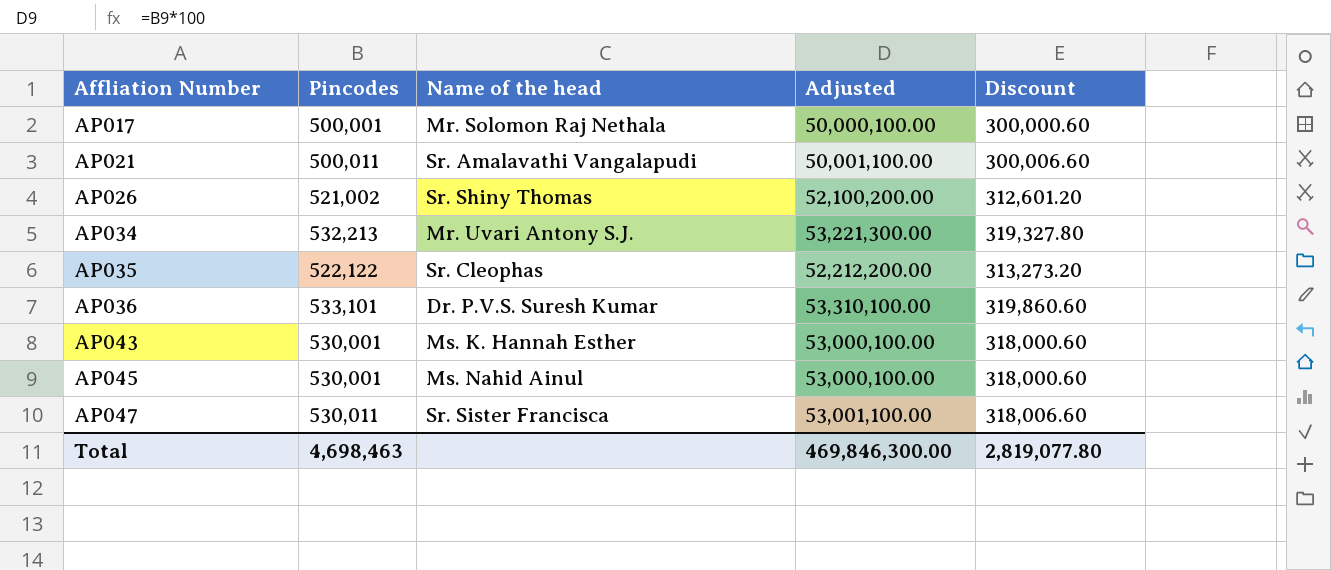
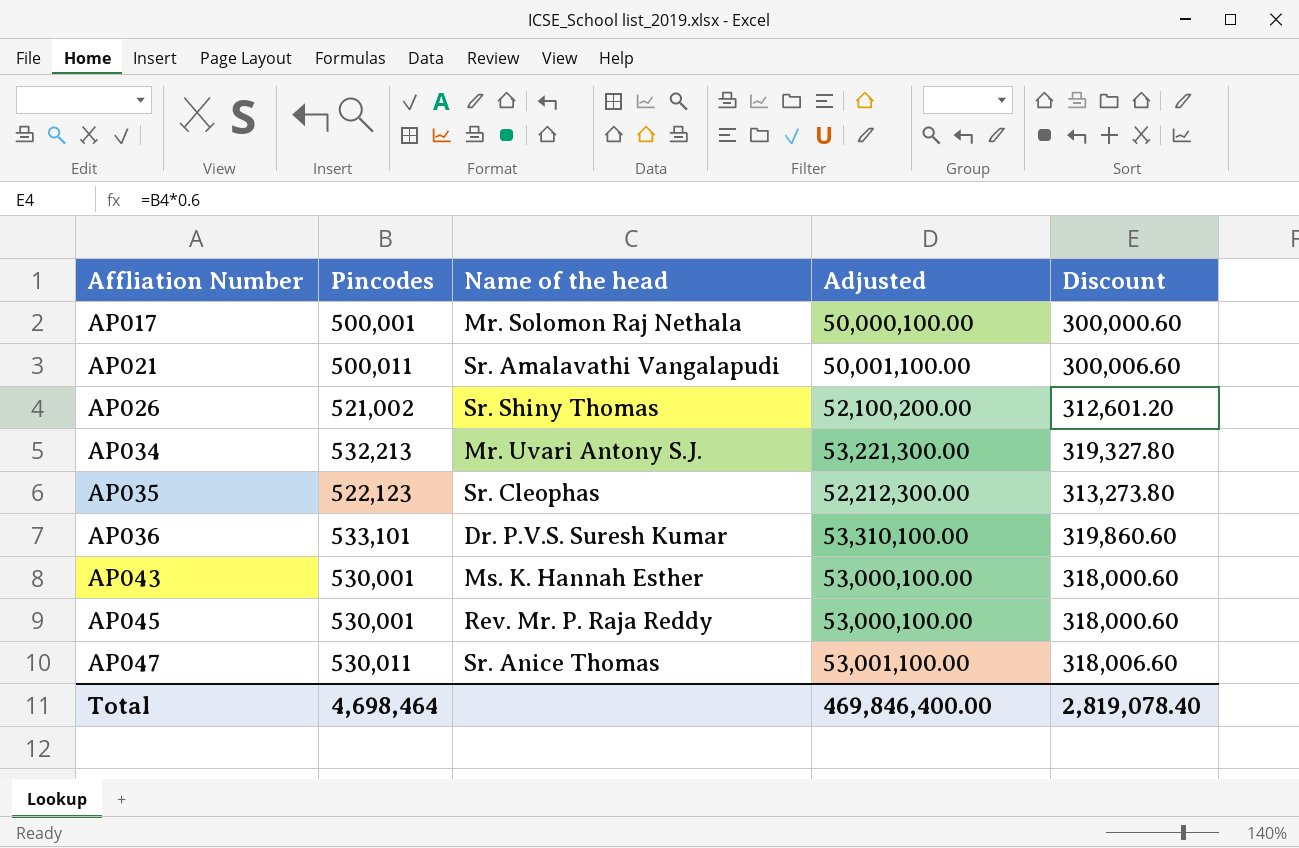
AP035 | Pincodes: 522,122 -> 522,123
AP035 | Adjusted: 52,212,200.00 -> 52,212,300.00
AP035 | Discount: 313,273.20 -> 313,273.80
AP045 | Name of the head: Ms. Nahid Ainul -> Rev. Mr. P. Raja Reddy
AP047 | Name of the head: Sr. Sister Francisca -> Sr. Anice Thomas
Total | Pincodes: 4,698,463 -> 4,698,464
Total | Adjusted: 469,846,300.00 -> 469,846,400.00
Total | Discount: 2,819,077.80 -> 2,819,078.40

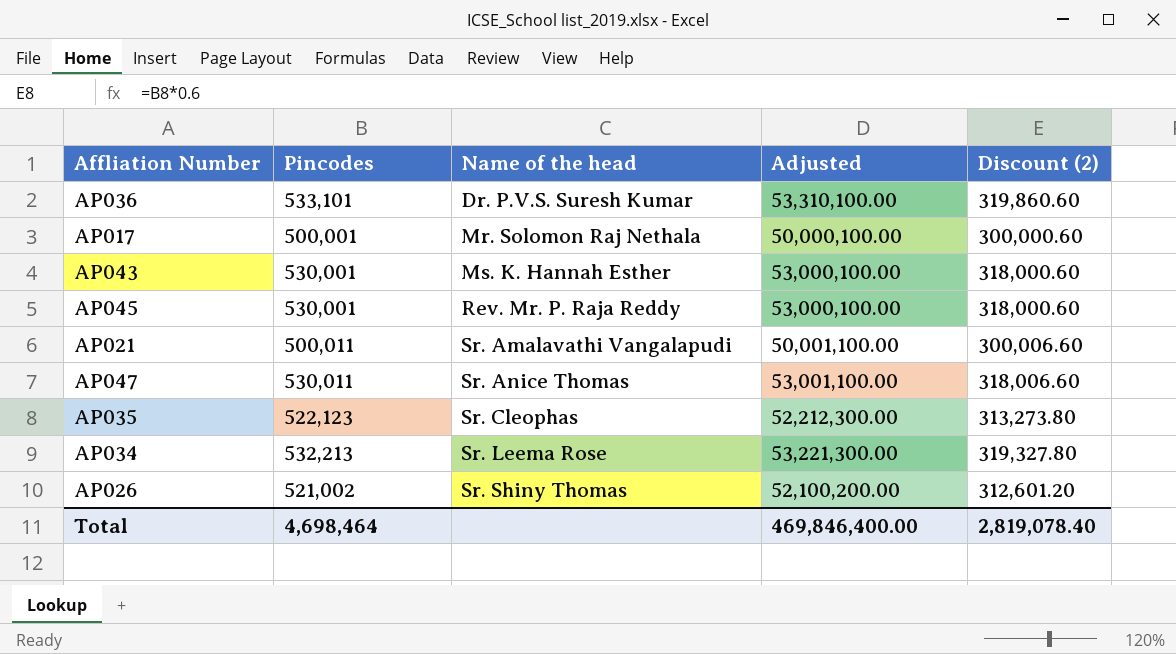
row order: Affliation Number ascending -> Name of the head ascending
column name: Discount -> Discount (2)
AP034 | Name of the head: Mr. Uvari Antony S.J. -> Sr. Leema Rose

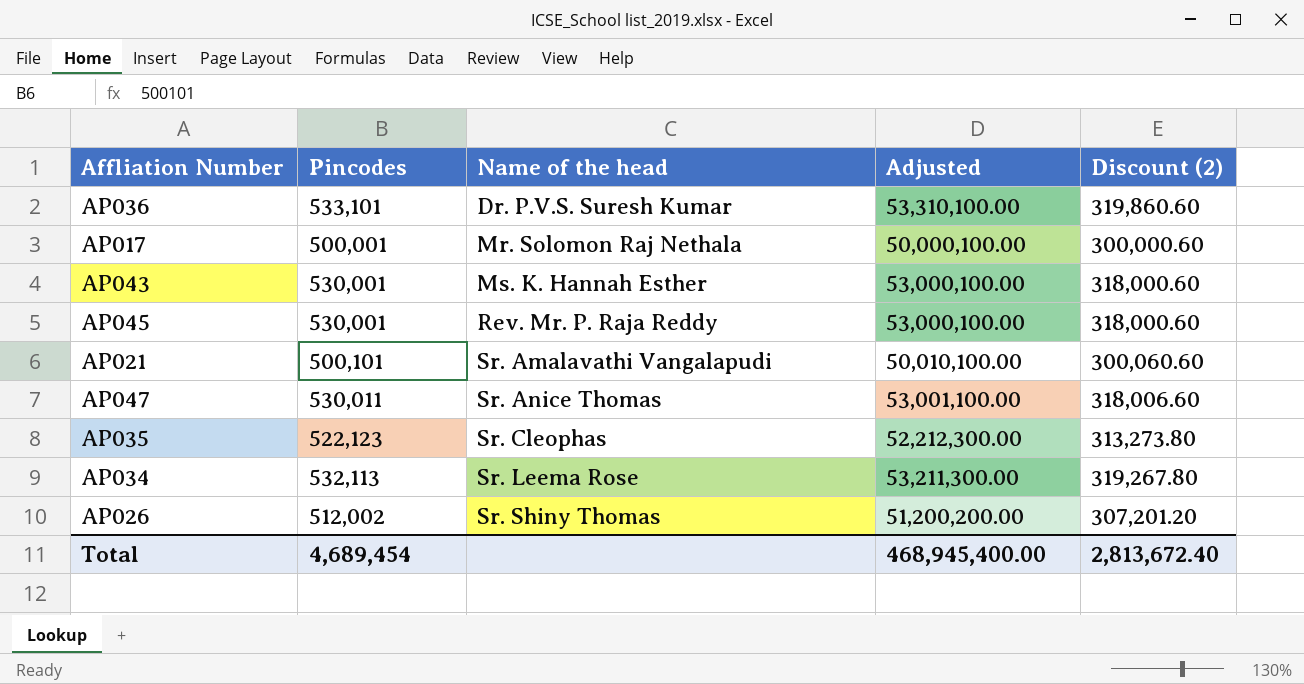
AP021 | Pincodes: 500,011 -> 500,101
AP021 | Adjusted: 50,001,100.00 -> 50,010,100.00
AP021 | Discount (2): 300,006.60 -> 300,060.60
AP034 | Pincodes: 532,213 -> 532,113
AP034 | Adjusted: 53,221,300.00 -> 53,211,300.00
AP034 | Discount (2): 319,327.80 -> 319,267.80
AP026 | Pincodes: 521,002 -> 512,002
AP026 | Adjusted: 52,100,200.00 -> 51,200,200.00
AP026 | Discount (2): 312,601.20 -> 307,201.20
Total | Pincodes: 4,698,464 -> 4,689,454
Total | Adjusted: 469,846,400.00 -> 468,945,400.00
Total | Discount (2): 2,819,078.40 -> 2,813,672.40

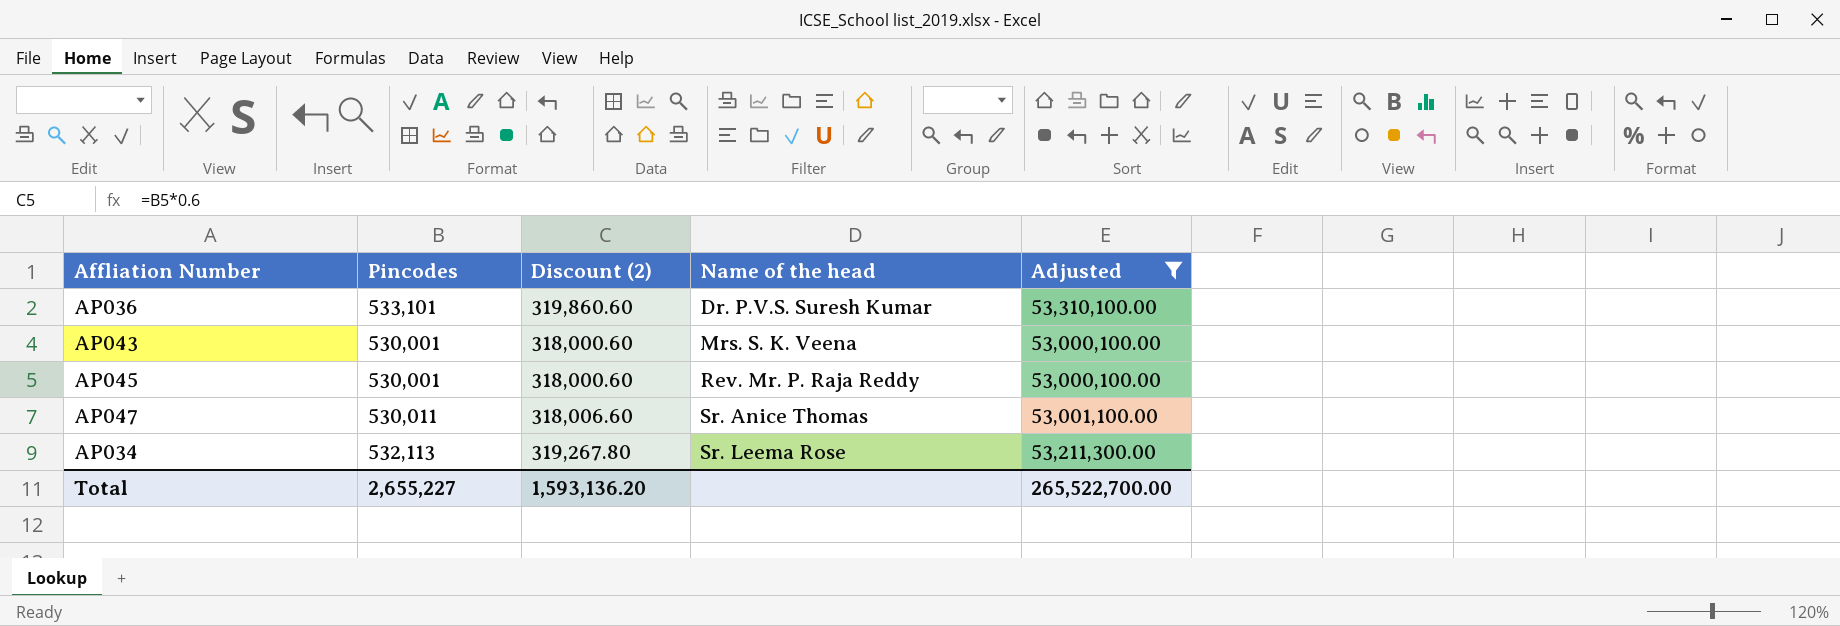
filter: none -> Adjusted >= 53,000,100.00
column Discount (2) | position: 5 -> 3
AP043 | Name of the head: Ms. K. Hannah Esther -> Mrs. S. K. Veena
Total | Pincodes: 4,689,454 -> 2,655,227
Total | Discount (2): 2,813,672.40 -> 1,593,136.20
Total | Adjusted: 468,945,400.00 -> 265,522,700.00

